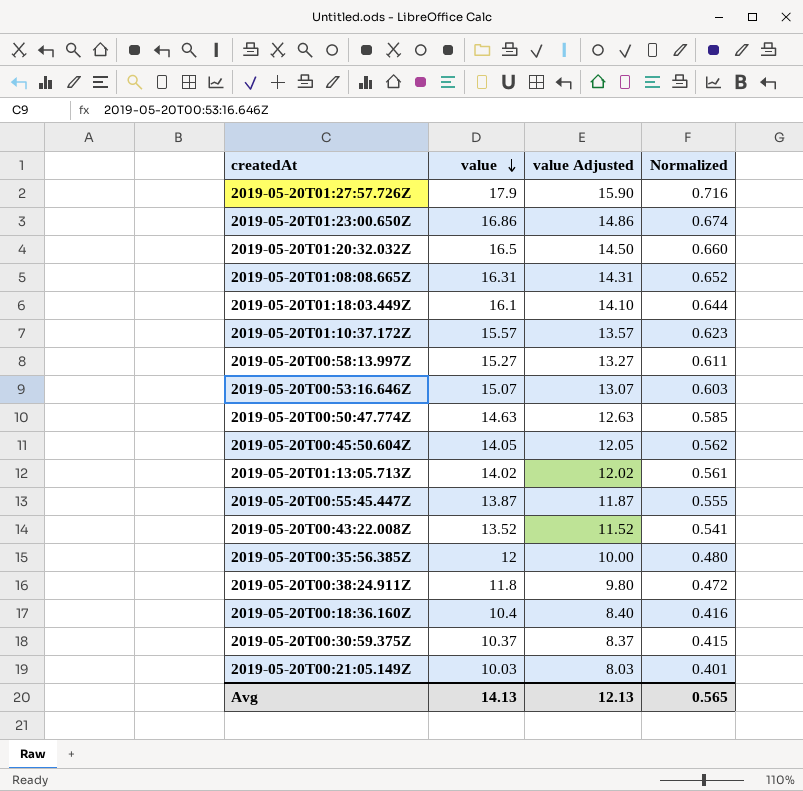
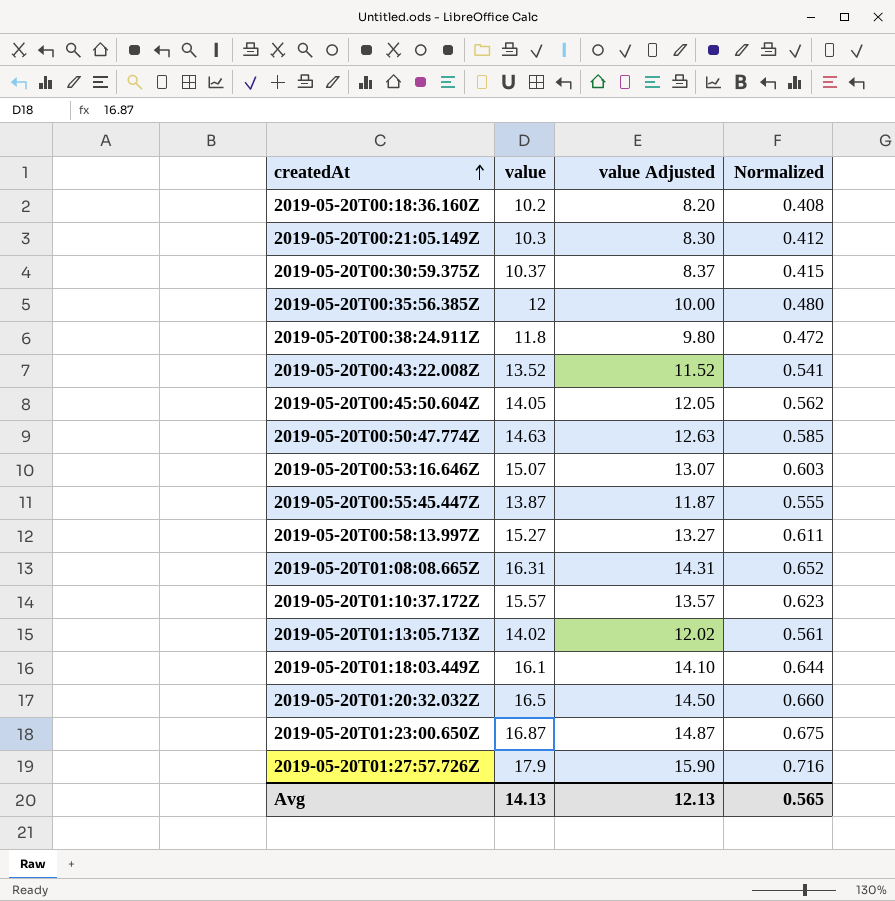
row order: value descending -> createdAt ascending
2019-05-20T00:18:36.160Z | value: 10.4 -> 10.2
2019-05-20T00:18:36.160Z | value Adjusted: 8.40 -> 8.20
2019-05-20T00:18:36.160Z | Normalized: 0.416 -> 0.408
2019-05-20T00:21:05.149Z | value: 10.03 -> 10.3
2019-05-20T00:21:05.149Z | value Adjusted: 8.03 -> 8.30
2019-05-20T00:21:05.149Z | Normalized: 0.401 -> 0.412
2019-05-20T01:23:00.650Z | value: 16.86 -> 16.87
2019-05-20T01:23:00.650Z | value Adjusted: 14.86 -> 14.87
2019-05-20T01:23:00.650Z | Normalized: 0.674 -> 0.675

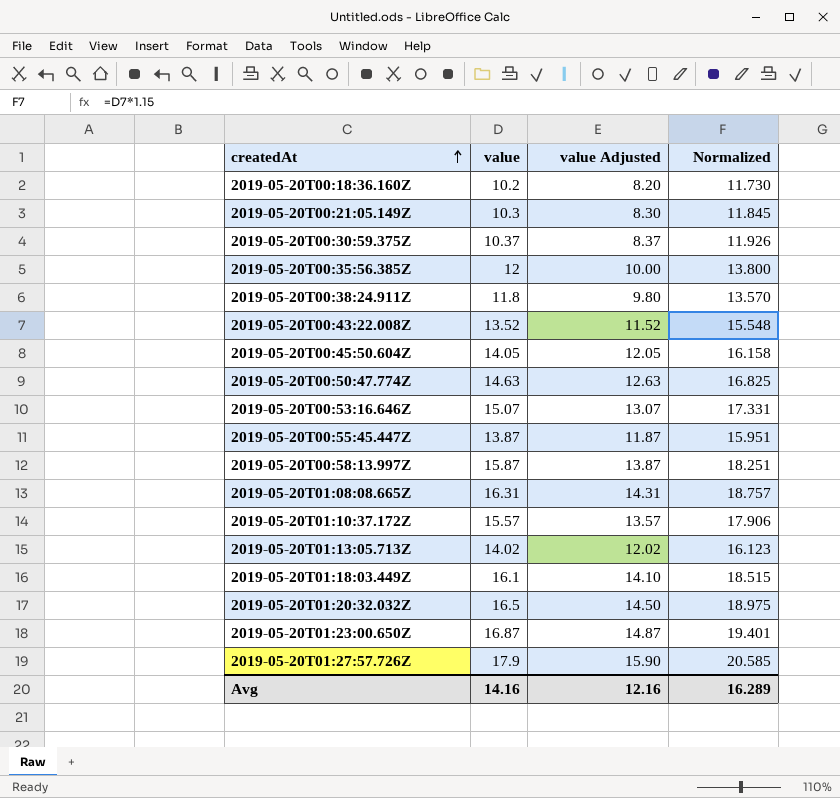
column Normalized | formula: [value] * 0.04 -> [value] * 1.15
2019-05-20T00:58:13.997Z | value: 15.27 -> 15.87
2019-05-20T00:58:13.997Z | value Adjusted: 13.27 -> 13.87
Avg | value: 14.13 -> 14.16
Avg | value Adjusted: 12.13 -> 12.16
Avg | Normalized: 0.565 -> 16.289

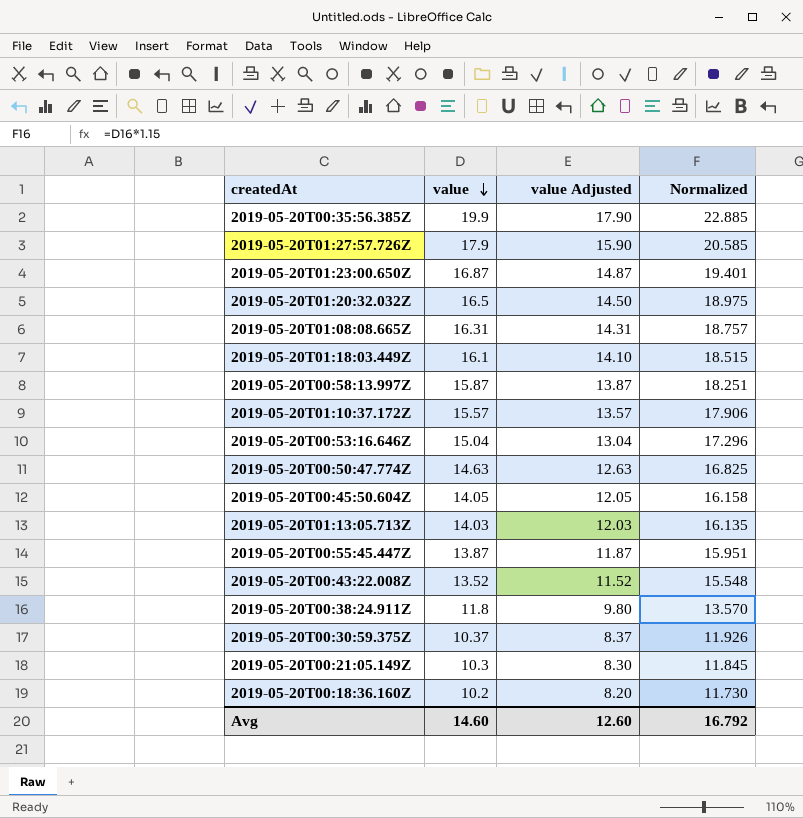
row order: createdAt ascending -> value descending
2019-05-20T00:35:56.385Z | value: 12 -> 19.9
2019-05-20T00:35:56.385Z | value Adjusted: 10.00 -> 17.90
2019-05-20T00:35:56.385Z | Normalized: 13.800 -> 22.885
2019-05-20T00:53:16.646Z | value: 15.07 -> 15.04
2019-05-20T00:53:16.646Z | value Adjusted: 13.07 -> 13.04
2019-05-20T00:53:16.646Z | Normalized: 17.331 -> 17.296
2019-05-20T01:13:05.713Z | value: 14.02 -> 14.03
2019-05-20T01:13:05.713Z | value Adjusted: 12.02 -> 12.03
2019-05-20T01:13:05.713Z | Normalized: 16.123 -> 16.135
Avg | value: 14.16 -> 14.60
Avg | value Adjusted: 12.16 -> 12.60
Avg | Normalized: 16.289 -> 16.792

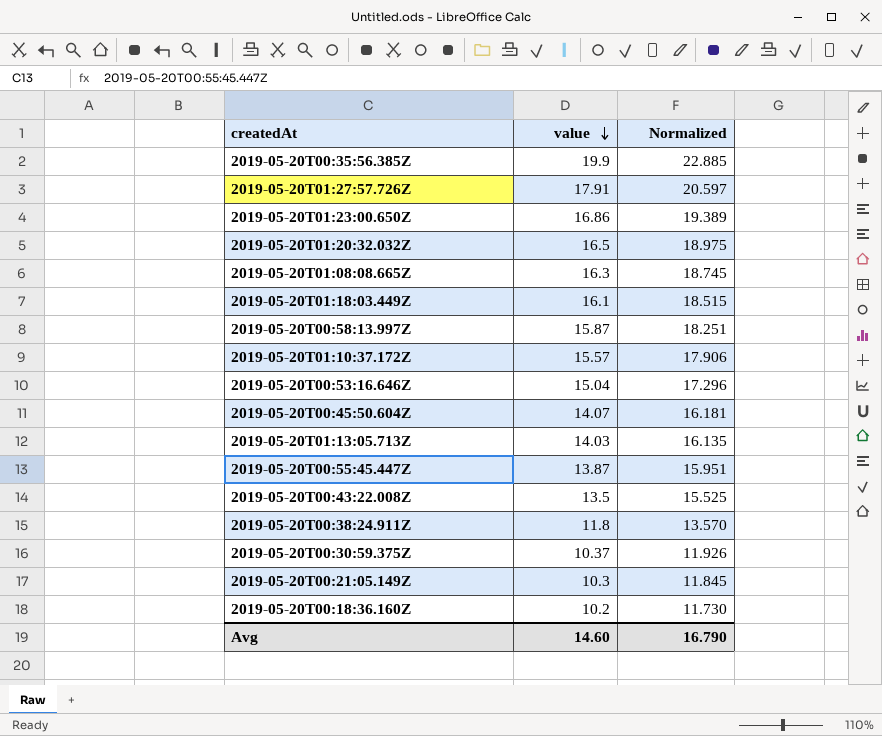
column value Adjusted | formula: [value] - 2 -> none
row 2019-05-20T00:50:47.774Z: 14.63 | 12.63 | 16.825 -> none
2019-05-20T01:27:57.726Z | value: 17.9 -> 17.91
2019-05-20T01:27:57.726Z | Normalized: 20.585 -> 20.597
2019-05-20T01:23:00.650Z | value: 16.87 -> 16.86
2019-05-20T01:23:00.650Z | Normalized: 19.401 -> 19.389
2019-05-20T01:08:08.665Z | value: 16.31 -> 16.3
2019-05-20T01:08:08.665Z | Normalized: 18.757 -> 18.745
2019-05-20T00:45:50.604Z | value: 14.05 -> 14.07
2019-05-20T00:45:50.604Z | Normalized: 16.158 -> 16.181
2019-05-20T00:43:22.008Z | value: 13.52 -> 13.5
2019-05-20T00:43:22.008Z | Normalized: 15.548 -> 15.525
Avg | Normalized: 16.792 -> 16.790

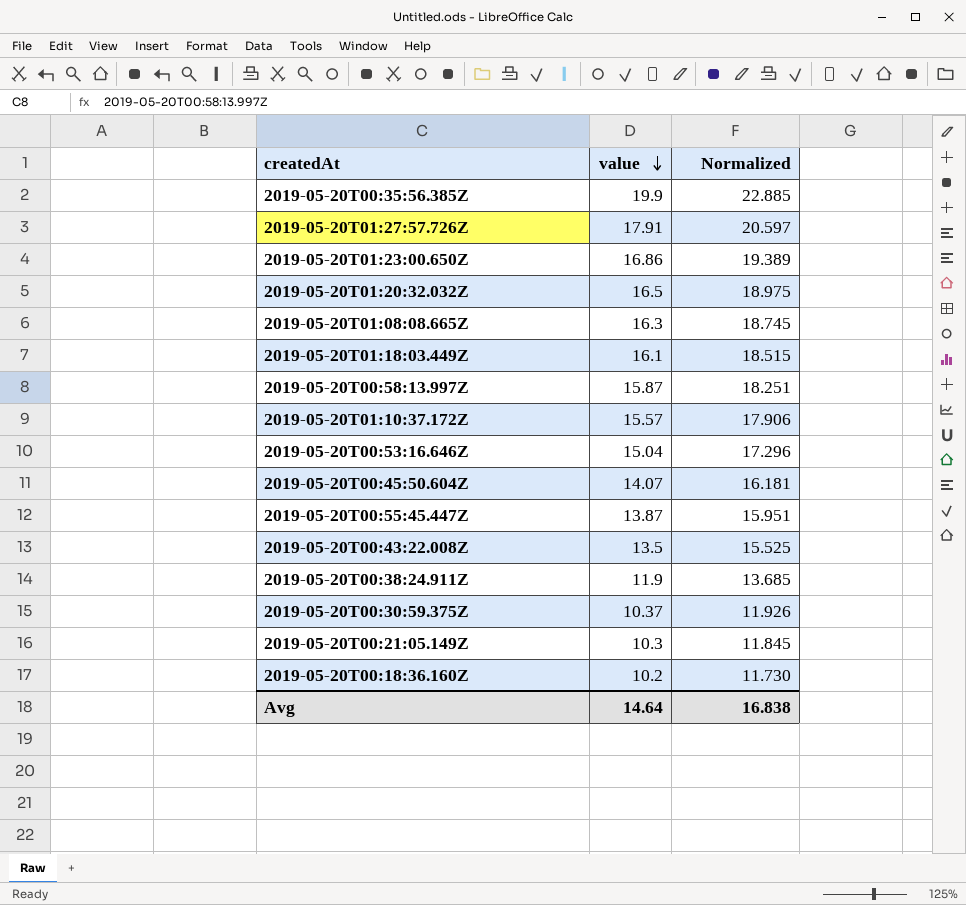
row 2019-05-20T01:13:05.713Z: 14.03 | 16.135 -> none
2019-05-20T00:38:24.911Z | value: 11.8 -> 11.9
2019-05-20T00:38:24.911Z | Normalized: 13.570 -> 13.685
Avg | value: 14.60 -> 14.64
Avg | Normalized: 16.790 -> 16.838

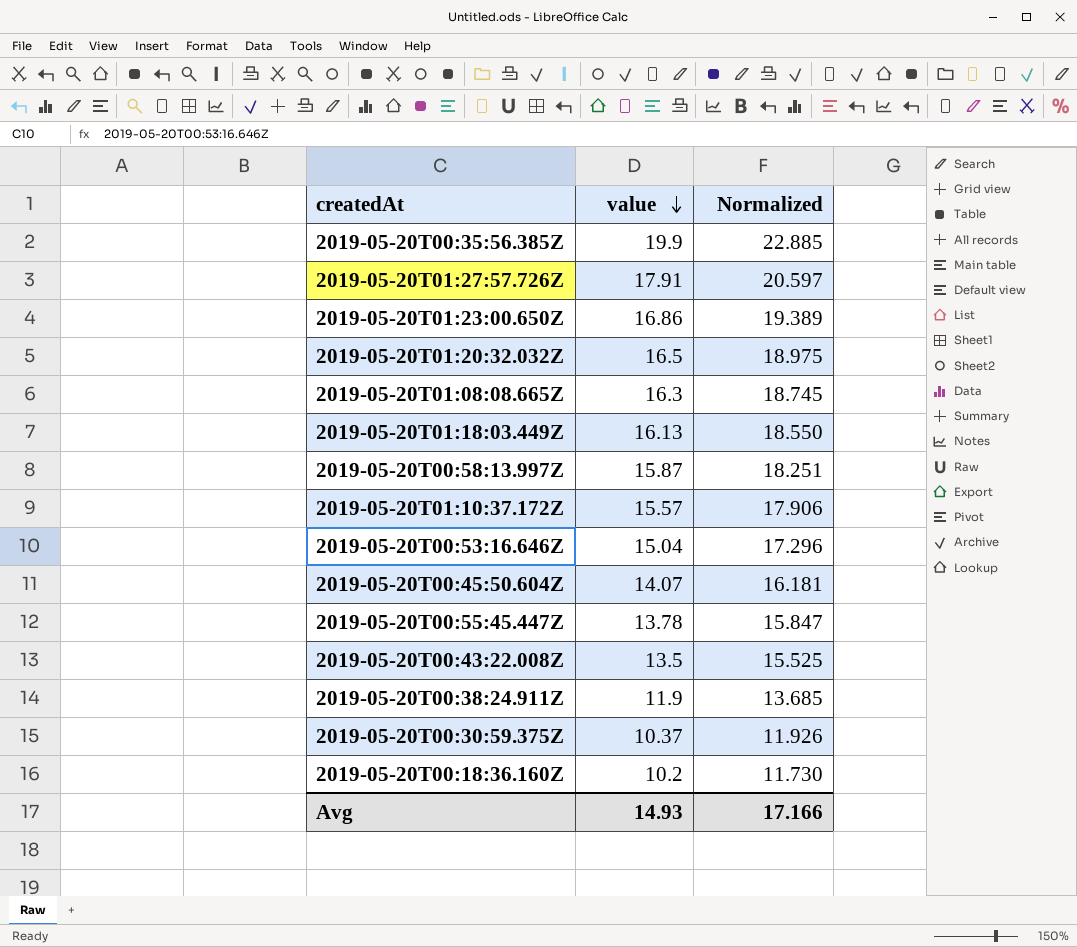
row 2019-05-20T00:21:05.149Z: 10.3 | 11.845 -> none
2019-05-20T01:18:03.449Z | value: 16.1 -> 16.13
2019-05-20T01:18:03.449Z | Normalized: 18.515 -> 18.550
2019-05-20T00:55:45.447Z | value: 13.87 -> 13.78
2019-05-20T00:55:45.447Z | Normalized: 15.951 -> 15.847
Avg | value: 14.64 -> 14.93
Avg | Normalized: 16.838 -> 17.166

